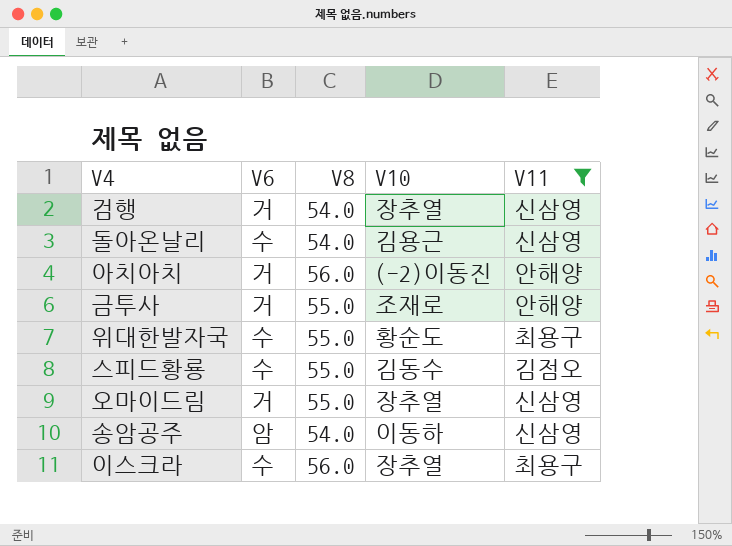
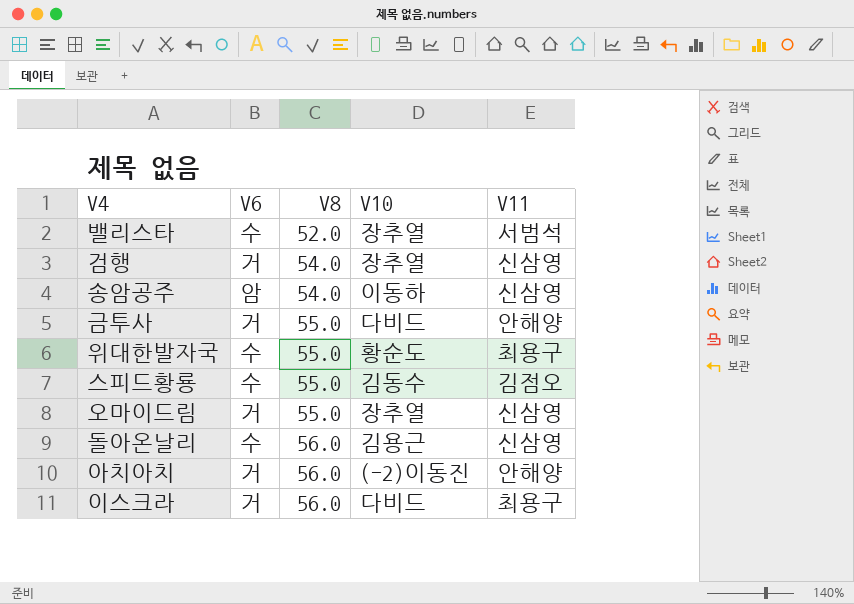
filter: V11 != 서범석 -> none
row order: none -> V8 ascending
금투사 | V10: 조재로 -> 다비드
돌아온날리 | V8: 54.0 -> 56.0
이스크라 | V6: 수 -> 거
이스크라 | V10: 장추열 -> 다비드

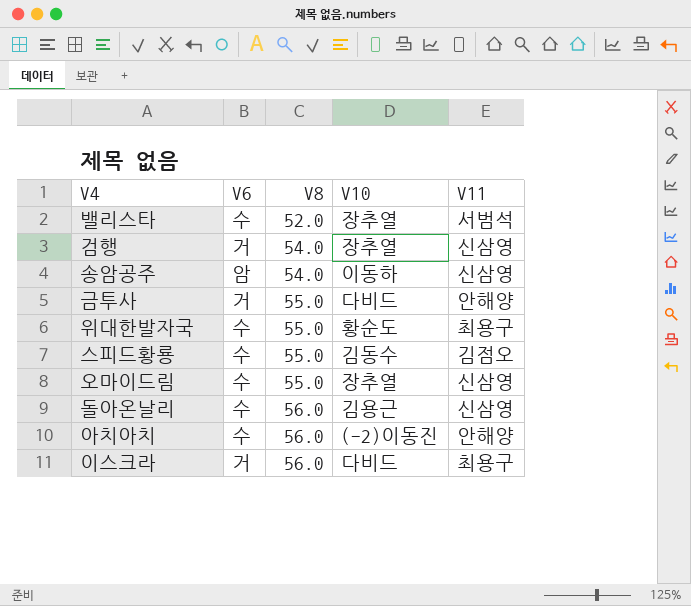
오마이드림 | V6: 거 -> 수
아치아치 | V6: 거 -> 수

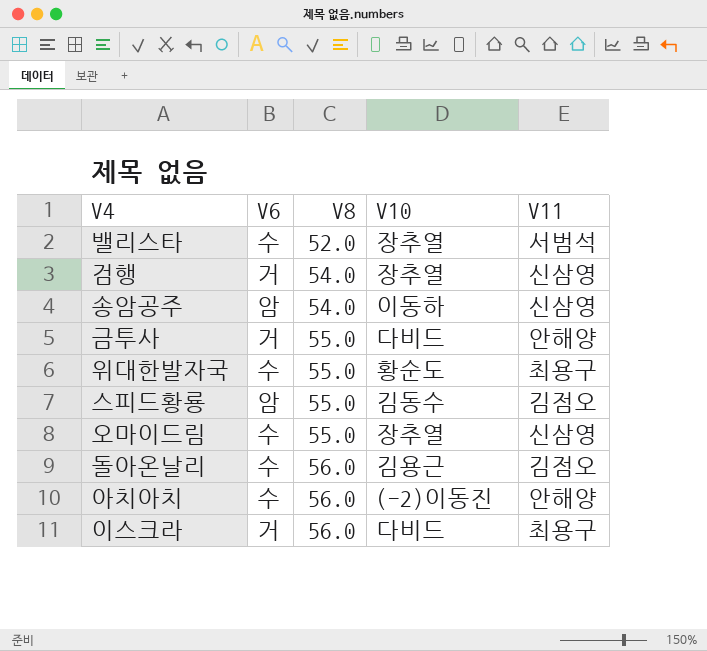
스피드황룡 | V6: 수 -> 암
돌아온날리 | V11: 신삼영 -> 김점오

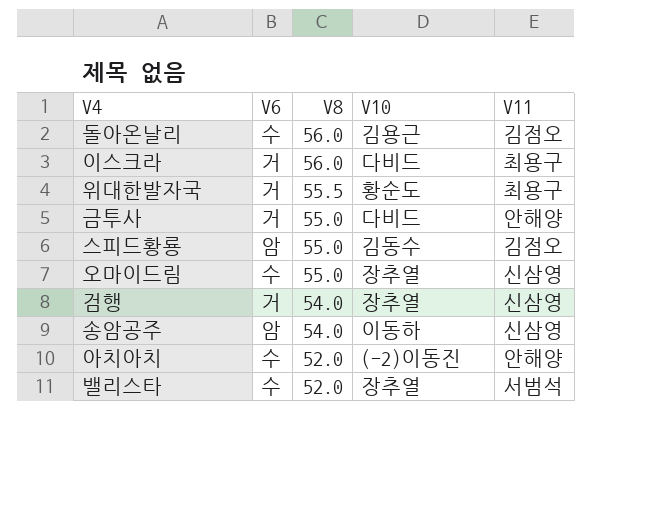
row order: V8 ascending -> V8 descending
위대한발자국 | V6: 수 -> 거
위대한발자국 | V8: 55.0 -> 55.5
아치아치 | V8: 56.0 -> 52.0

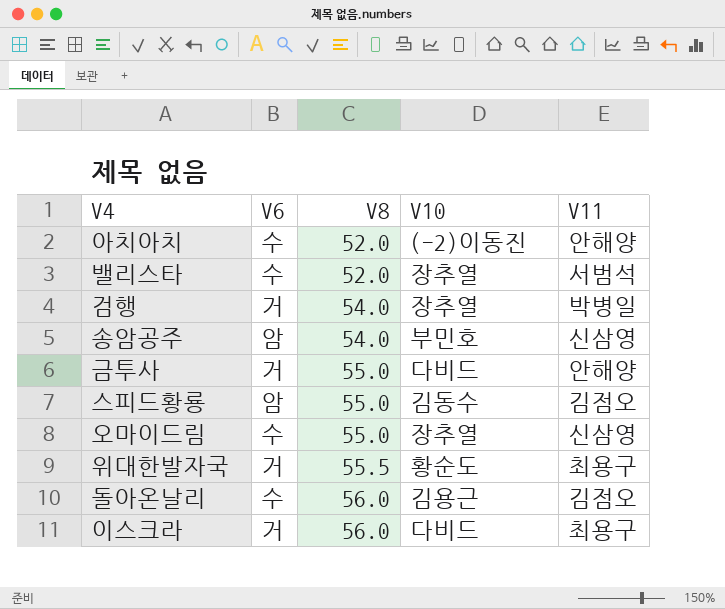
row order: V8 descending -> V8 ascending
검행 | V11: 신삼영 -> 박병일
송암공주 | V10: 이동하 -> 부민호

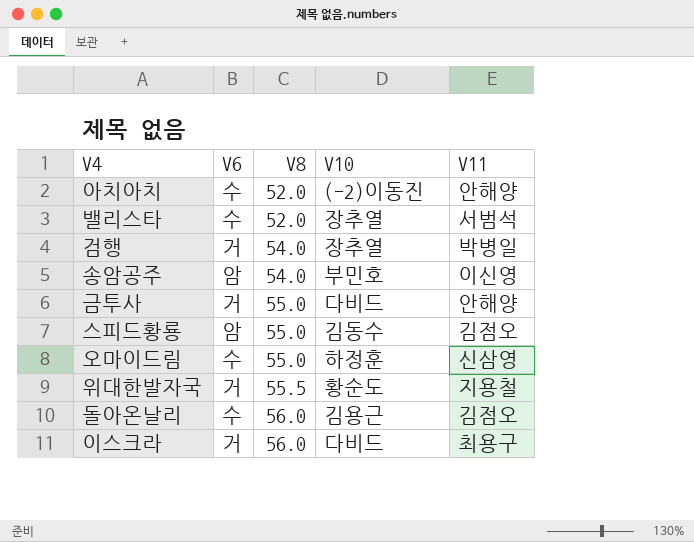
송암공주 | V11: 신삼영 -> 이신영
오마이드림 | V10: 장추열 -> 하정훈
위대한발자국 | V11: 최용구 -> 지용철

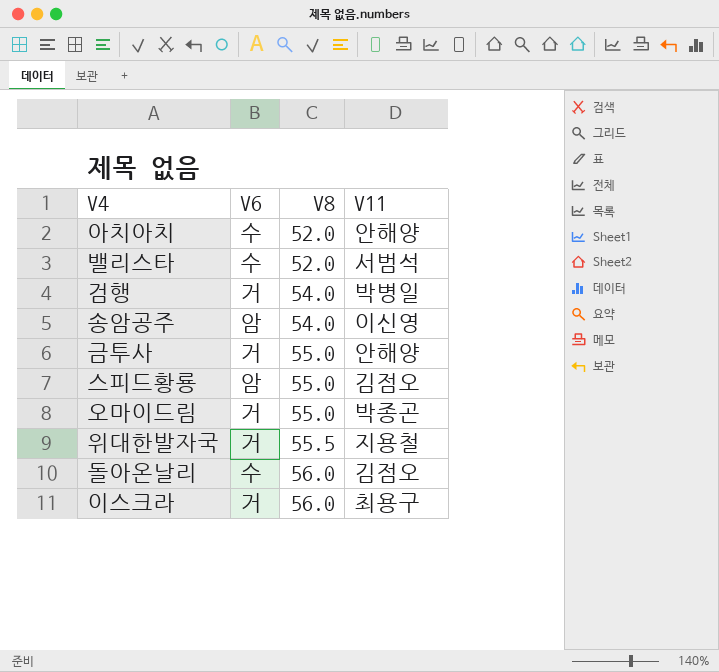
column V10 | position: 4 -> none
오마이드림 | V6: 수 -> 거
오마이드림 | V11: 신삼영 -> 박종곤

